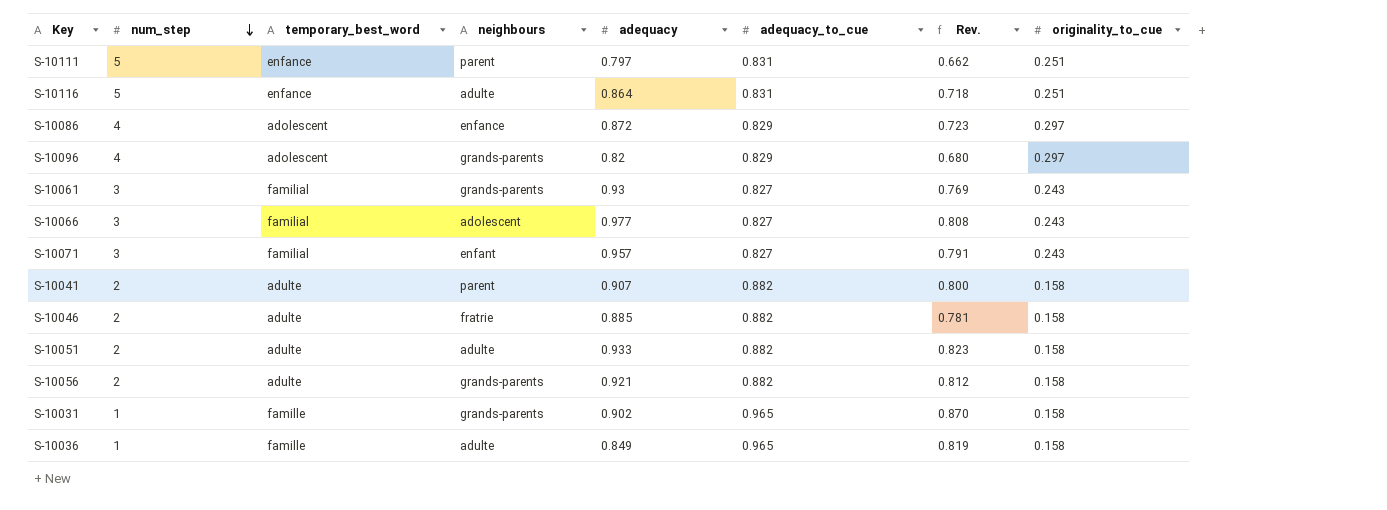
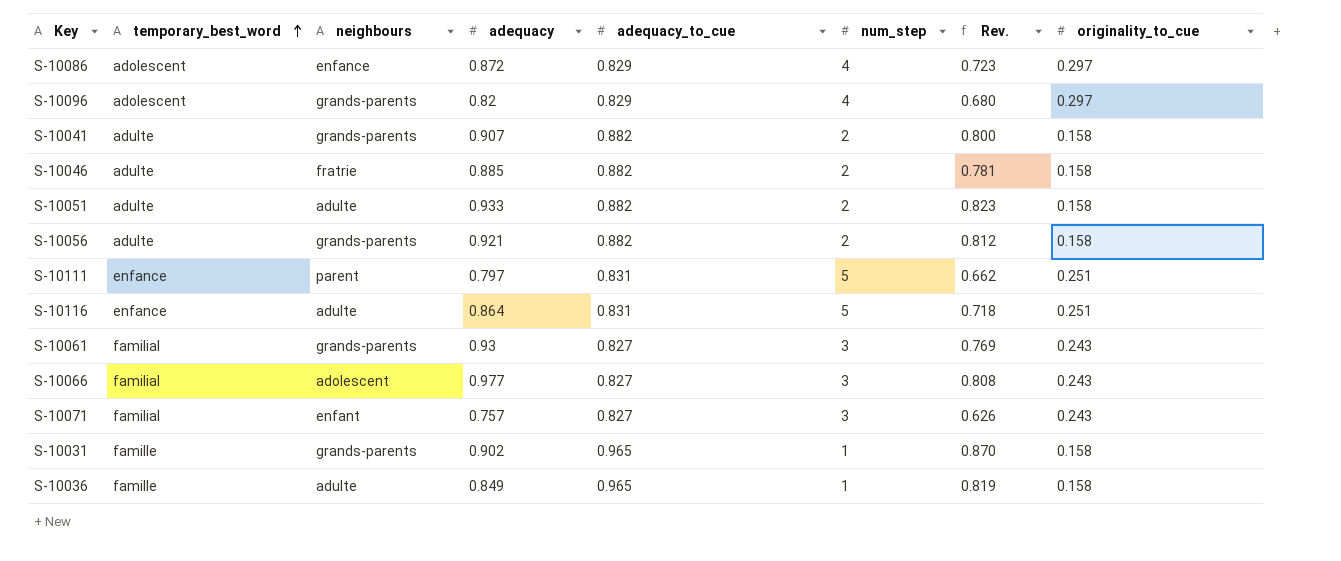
row order: num_step descending -> temporary_best_word ascending
column num_step | position: 2 -> 6
S-10041 | neighbours: parent -> grands-parents
S-10071 | adequacy: 0.957 -> 0.757
S-10071 | Rev.: 0.791 -> 0.626

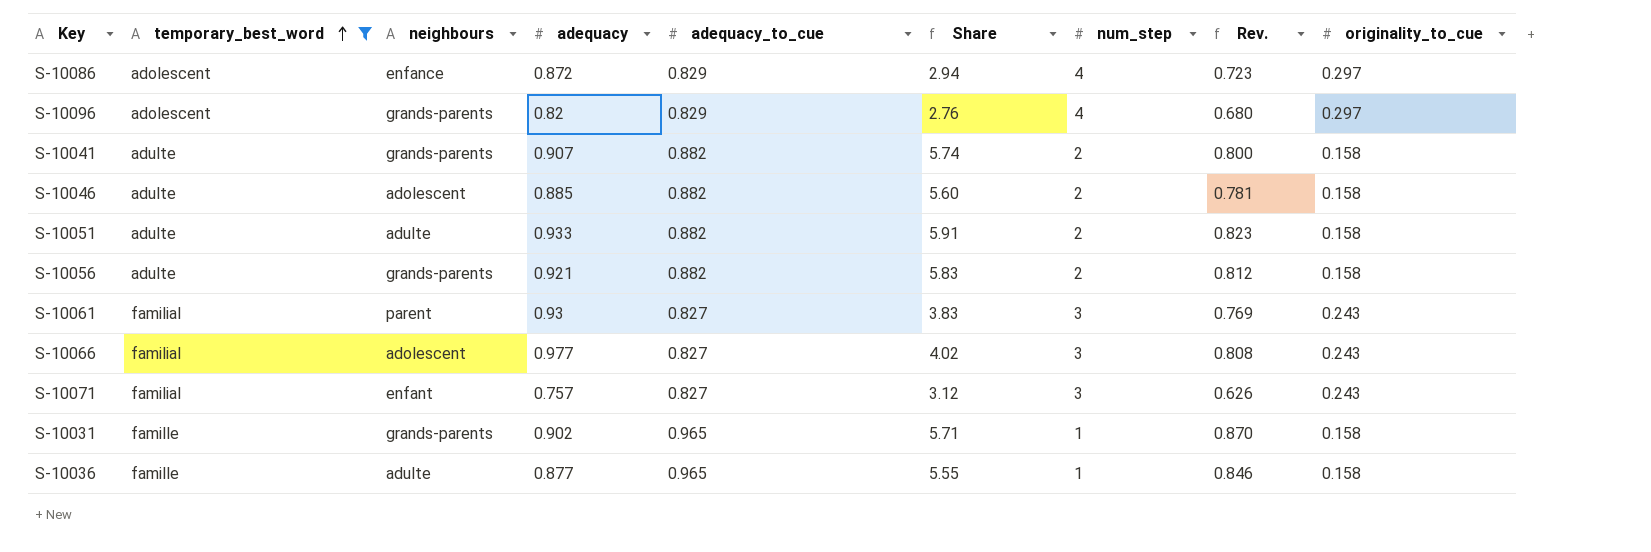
filter: none -> temporary_best_word != enfance
column Share | formula: none -> [adequacy] / [originality_to_cue]
S-10046 | neighbours: fratrie -> adolescent
S-10061 | neighbours: grands-parents -> parent
S-10036 | adequacy: 0.849 -> 0.877
S-10036 | Rev.: 0.819 -> 0.846

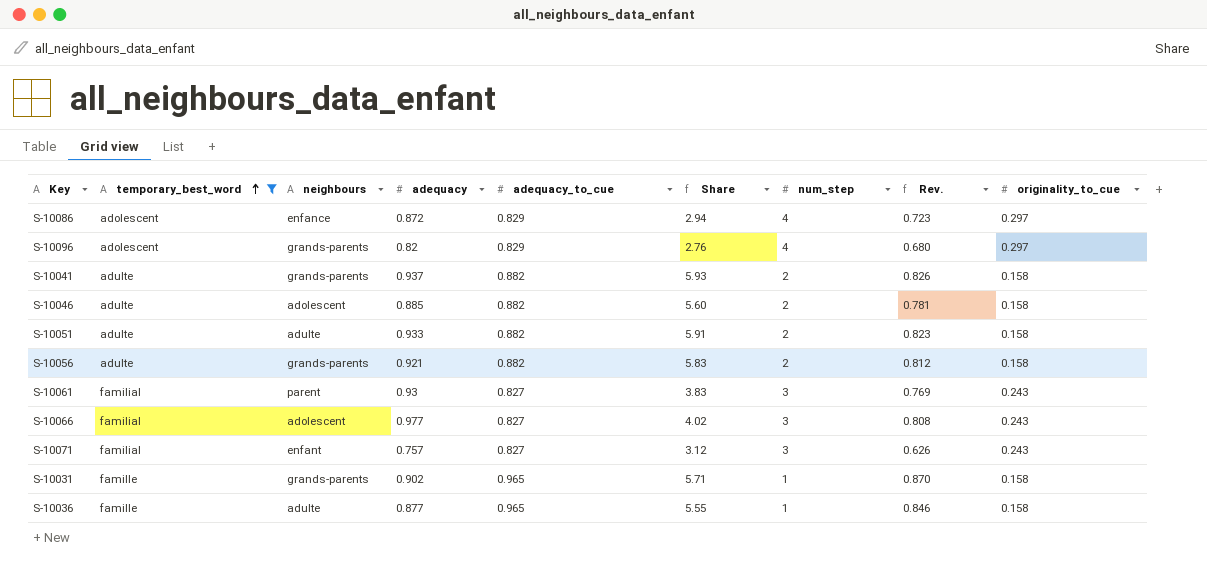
S-10041 | adequacy: 0.907 -> 0.937
S-10041 | Share: 5.74 -> 5.93
S-10041 | Rev.: 0.800 -> 0.826

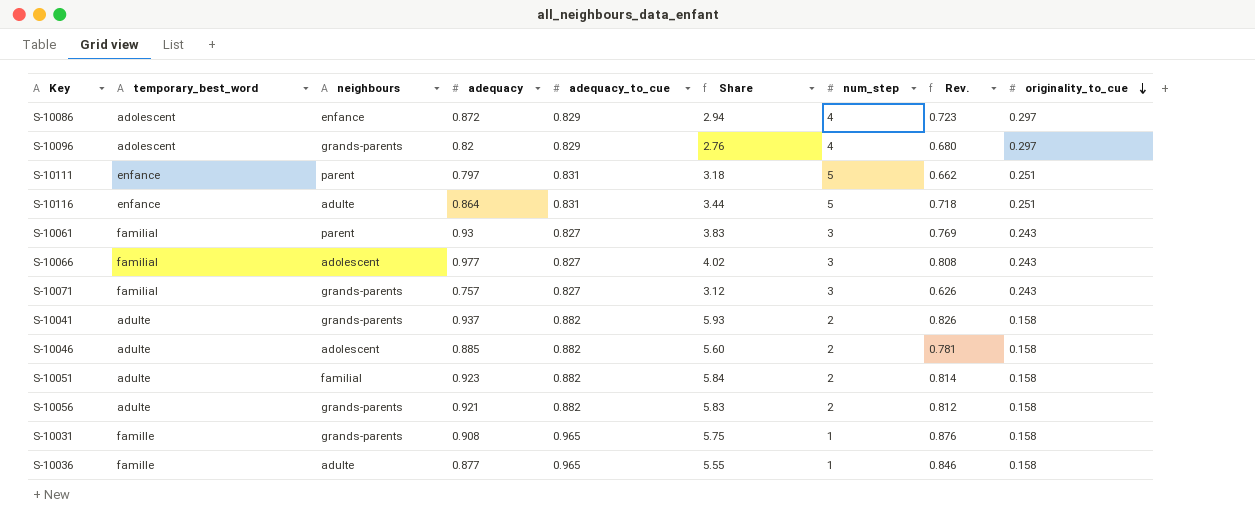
filter: temporary_best_word != enfance -> none
row order: temporary_best_word ascending -> originality_to_cue descending
S-10071 | neighbours: enfant -> grands-parents
S-10051 | neighbours: adulte -> familial
S-10051 | adequacy: 0.933 -> 0.923
S-10051 | Share: 5.91 -> 5.84
S-10051 | Rev.: 0.823 -> 0.814
S-10031 | adequacy: 0.902 -> 0.908
S-10031 | Share: 5.71 -> 5.75
S-10031 | Rev.: 0.870 -> 0.876

